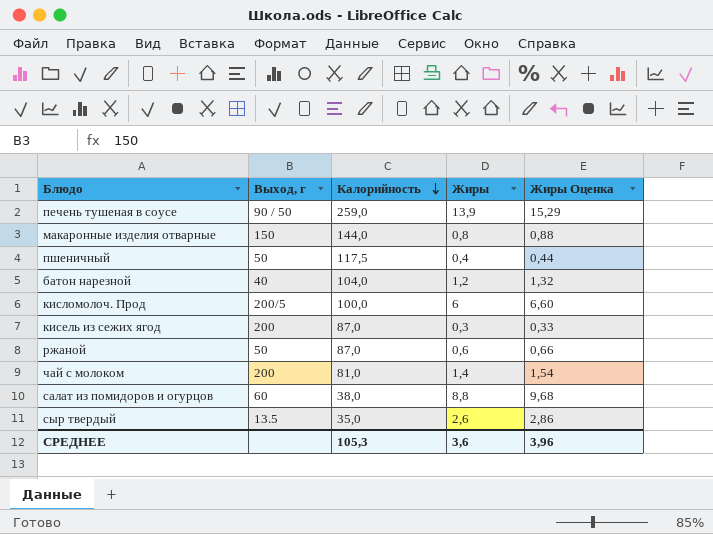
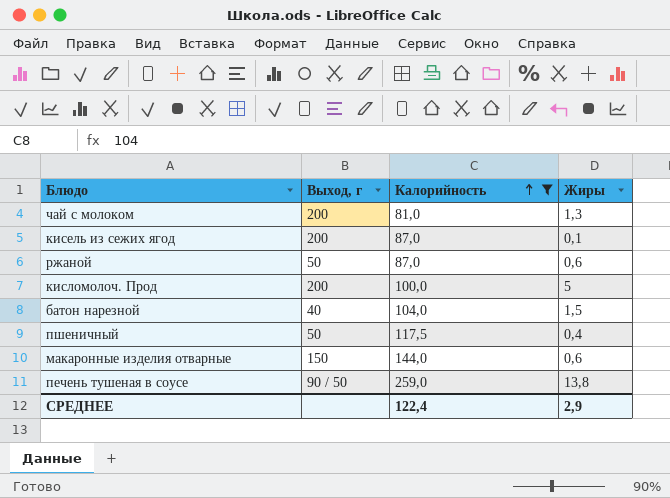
filter: none -> Калорийность >= 81,0
row order: Калорийность descending -> Калорийность ascending
column Жиры Оценка | formula: [Жиры] * 1,1 -> none
чай с молоком | Жиры: 1,4 -> 1,3
кисель из сежих ягод | Жиры: 0,3 -> 0,1
кисломолоч. Прод | Выход, г: 200/5 -> 200
кисломолоч. Прод | Жиры: 6 -> 5
батон нарезной | Жиры: 1,2 -> 1,5
макаронные изделия отварные | Жиры: 0,8 -> 0,6
печень тушеная в соусе | Жиры: 13,9 -> 13,8
СРЕДНЕЕ | Калорийность: 105,3 -> 122,4
СРЕДНЕЕ | Жиры: 3,6 -> 2,9

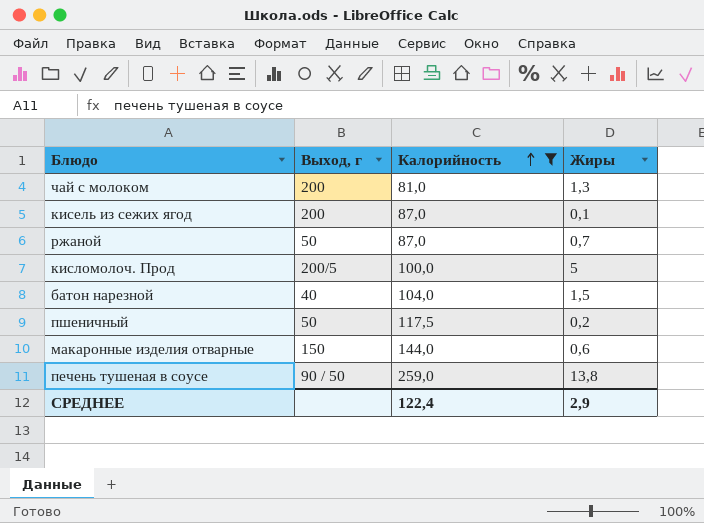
ржаной | Жиры: 0,6 -> 0,7
кисломолоч. Прод | Выход, г: 200 -> 200/5
пшеничный | Жиры: 0,4 -> 0,2

